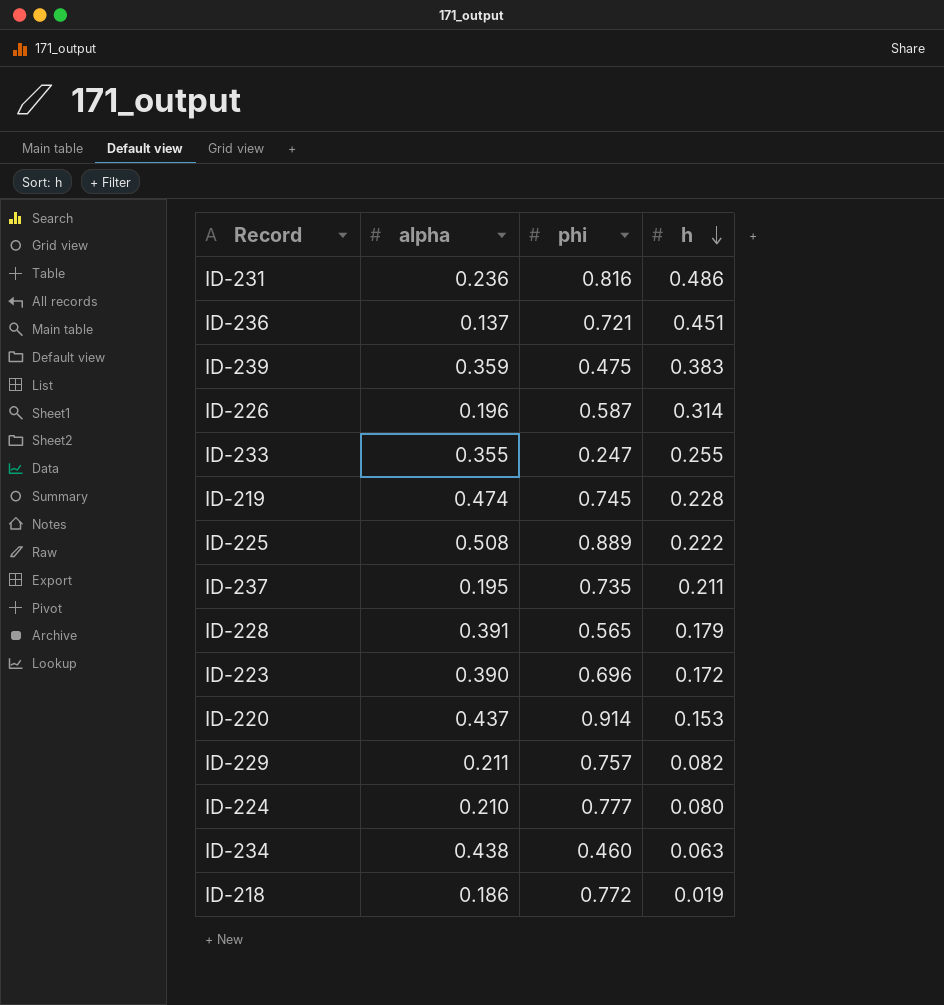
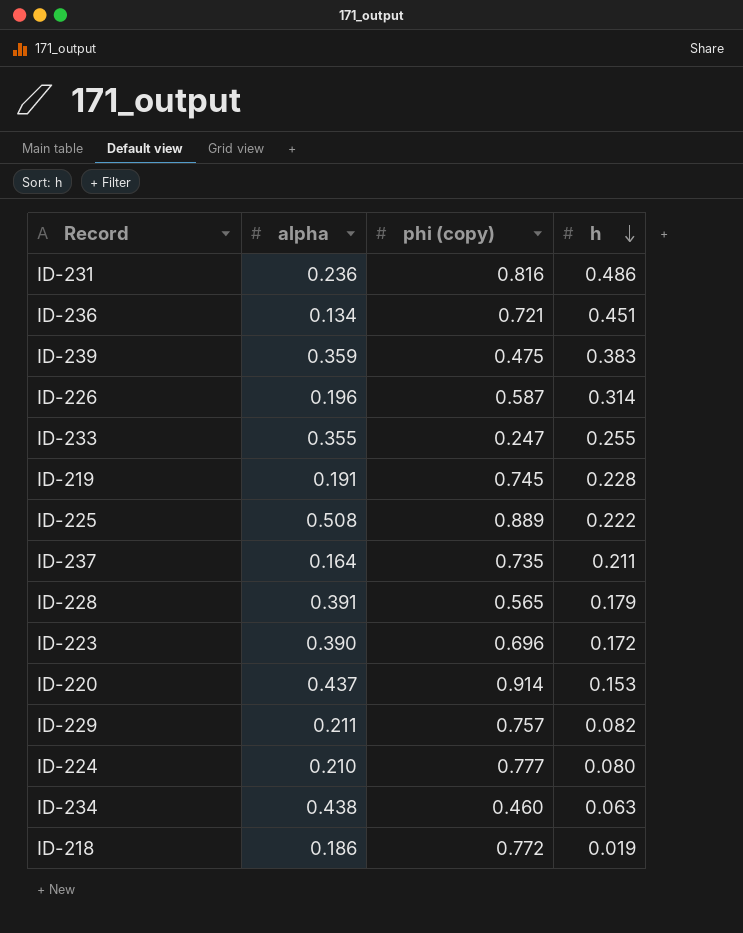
column name: phi -> phi (copy)
ID-236 | alpha: 0.137 -> 0.134
ID-219 | alpha: 0.474 -> 0.191
ID-237 | alpha: 0.195 -> 0.164

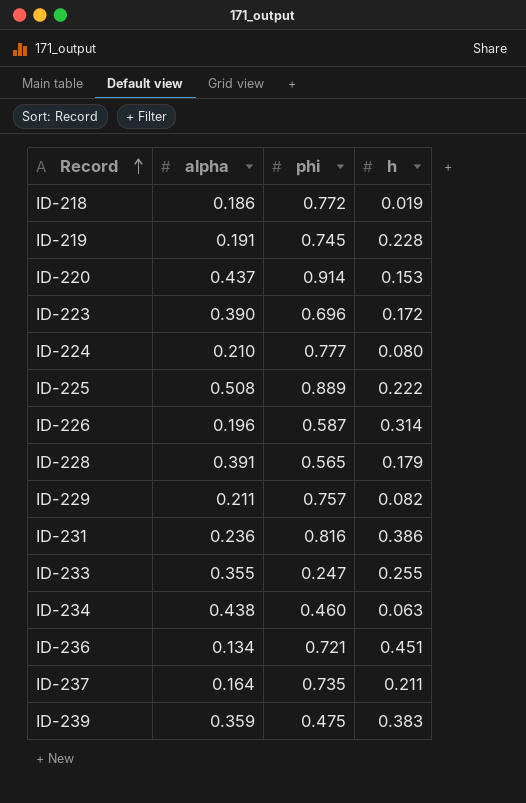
row order: h descending -> Record ascending
column name: phi (copy) -> phi
ID-231 | h: 0.486 -> 0.386

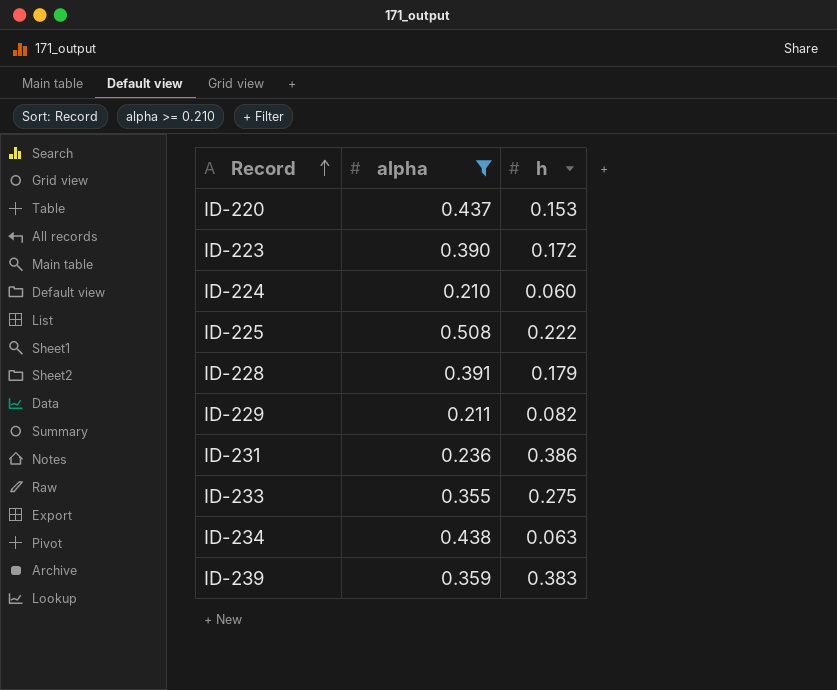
filter: none -> alpha >= 0.210
column phi | position: 3 -> none
ID-224 | h: 0.080 -> 0.060
ID-233 | h: 0.255 -> 0.275

